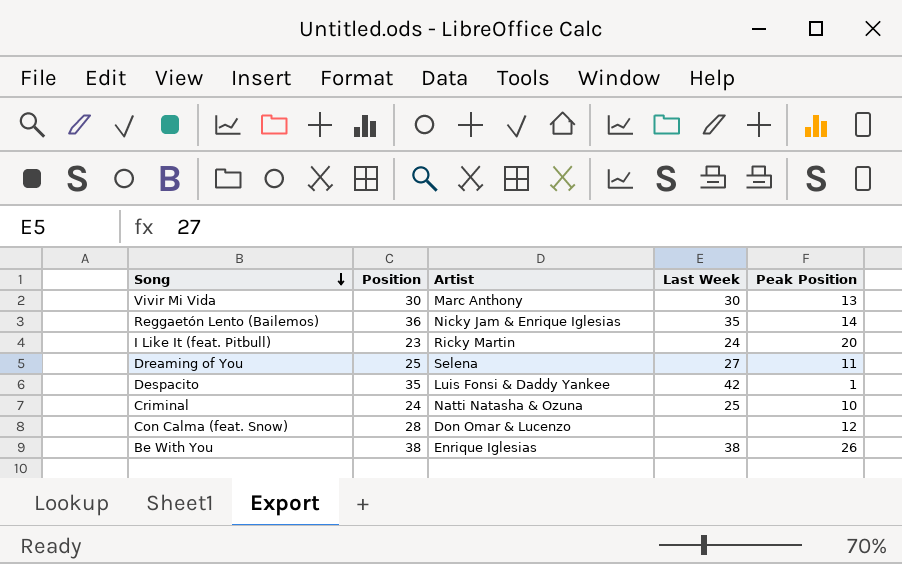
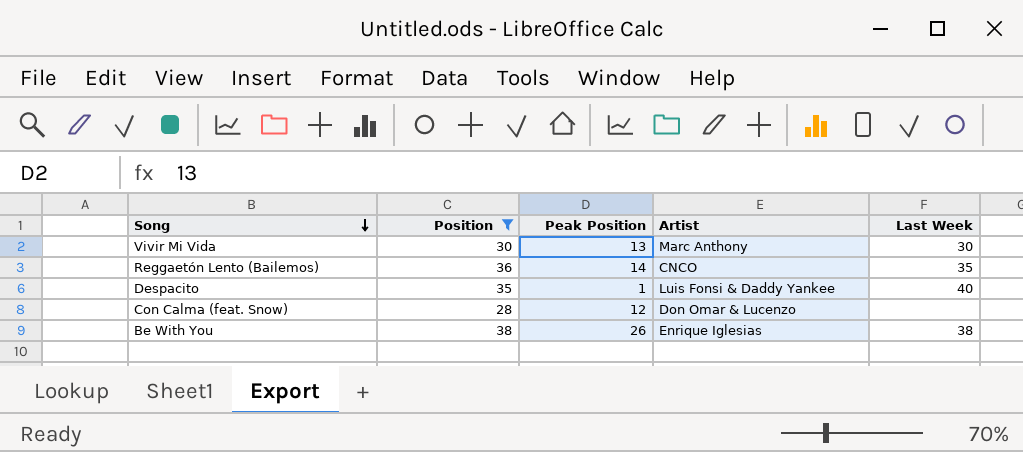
filter: none -> Position >= 28
column Peak Position | position: 5 -> 3
Reggaetón Lento (Bailemos) | Artist: Nicky Jam & Enrique Iglesias -> CNCO
Despacito | Last Week: 42 -> 40

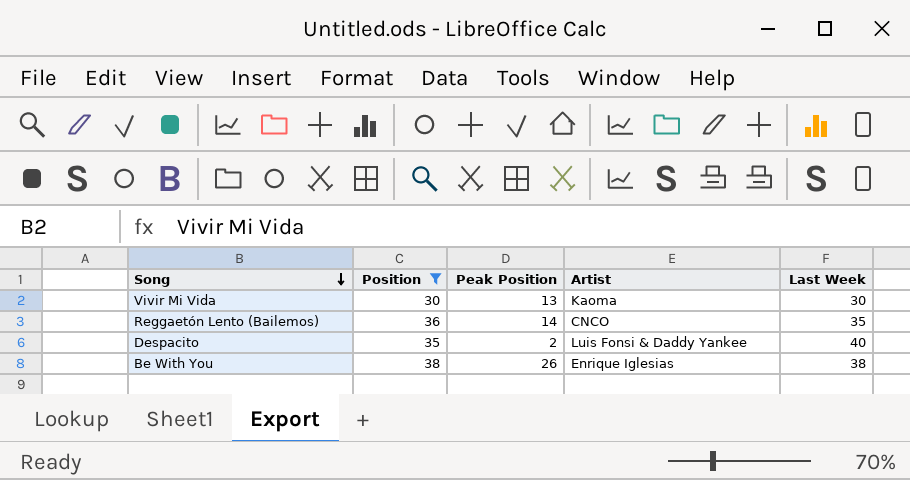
row Con Calma (feat. Snow): 28 | 12 | Don Omar & Lucenzo | none -> none
Vivir Mi Vida | Artist: Marc Anthony -> Kaoma
Despacito | Peak Position: 1 -> 2

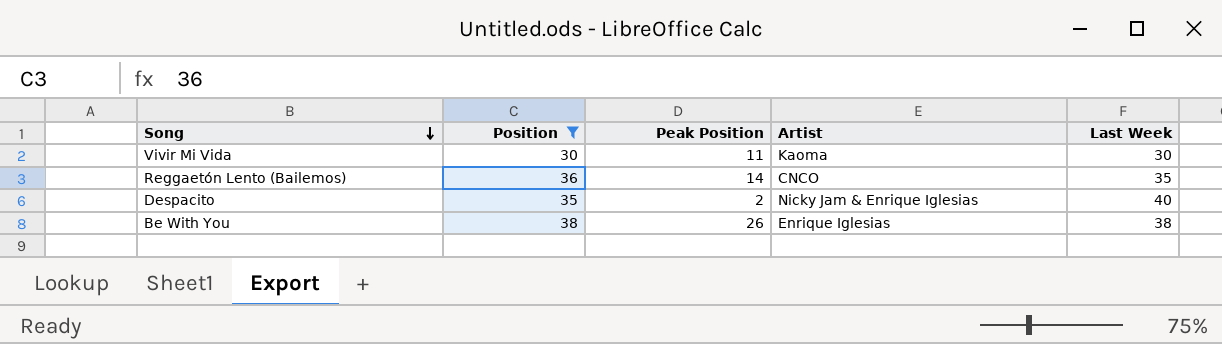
Vivir Mi Vida | Peak Position: 13 -> 11
Despacito | Artist: Luis Fonsi & Daddy Yankee -> Nicky Jam & Enrique Iglesias

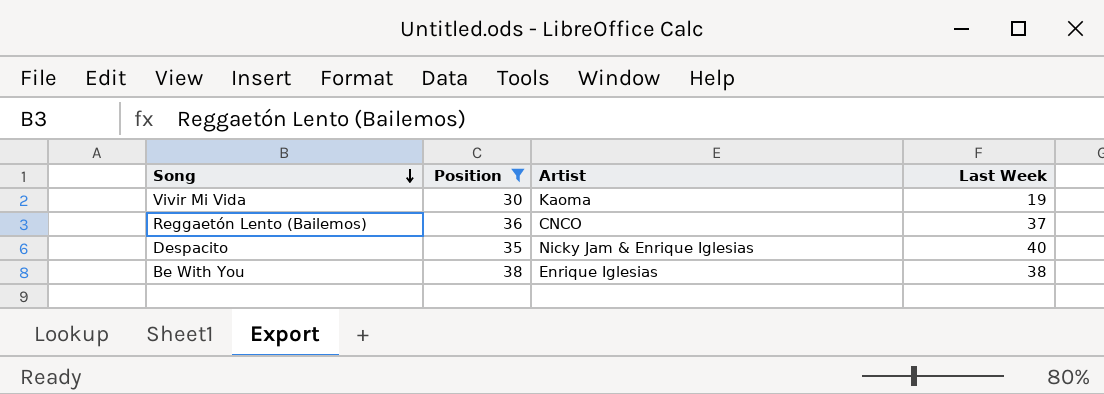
column Peak Position | position: 3 -> none
Vivir Mi Vida | Last Week: 30 -> 19
Reggaetón Lento (Bailemos) | Last Week: 35 -> 37

